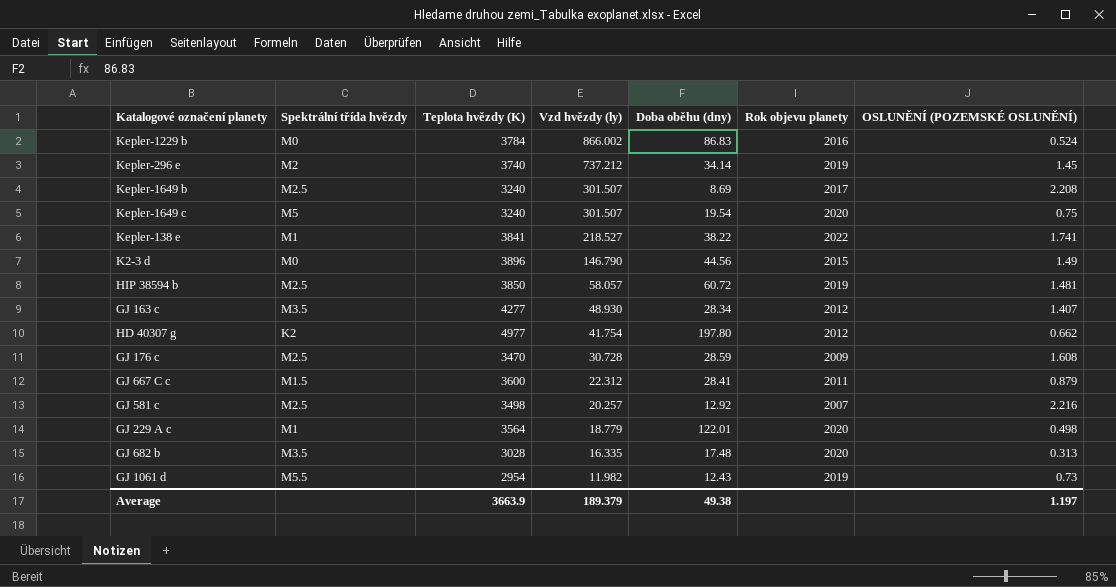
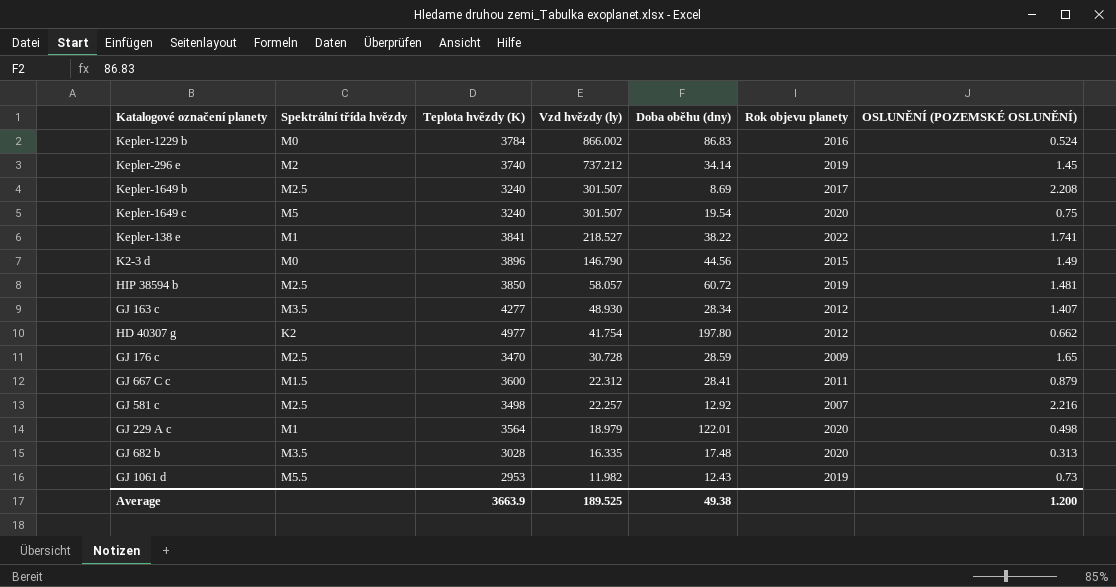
GJ 176 c | OSLUNĚNÍ (POZEMSKÉ OSLUNĚNÍ): 1.608 -> 1.65
GJ 581 c | Vzd hvězdy (ly): 20.257 -> 22.257
GJ 229 A c | Vzd hvězdy (ly): 18.779 -> 18.979
GJ 1061 d | Teplota hvězdy (K): 2954 -> 2953
Average | Vzd hvězdy (ly): 189.379 -> 189.525
Average | OSLUNĚNÍ (POZEMSKÉ OSLUNĚNÍ): 1.197 -> 1.200

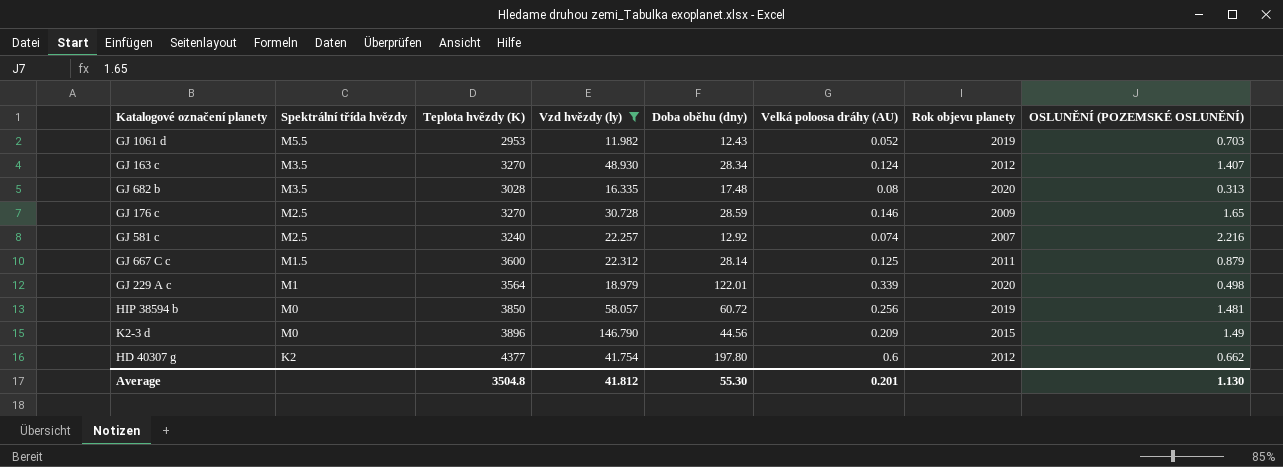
filter: none -> Vzd hvězdy (ly) <= 146.790
row order: Vzd hvězdy (ly) descending -> Spektrální třída hvězdy descending
column Velká poloosa dráhy (AU) | position: none -> 6
GJ 1061 d | OSLUNĚNÍ (POZEMSKÉ OSLUNĚNÍ): 0.73 -> 0.703
GJ 163 c | Teplota hvězdy (K): 4277 -> 3270
GJ 176 c | Teplota hvězdy (K): 3470 -> 3270
GJ 581 c | Teplota hvězdy (K): 3498 -> 3240
GJ 667 C c | Doba oběhu (dny): 28.41 -> 28.14
HIP 38594 b | Spektrální třída hvězdy: M2.5 -> M0
HD 40307 g | Teplota hvězdy (K): 4977 -> 4377
Average | Teplota hvězdy (K): 3663.9 -> 3504.8
Average | Vzd hvězdy (ly): 189.525 -> 41.812
Average | Doba oběhu (dny): 49.38 -> 55.30
Average | OSLUNĚNÍ (POZEMSKÉ OSLUNĚNÍ): 1.200 -> 1.130

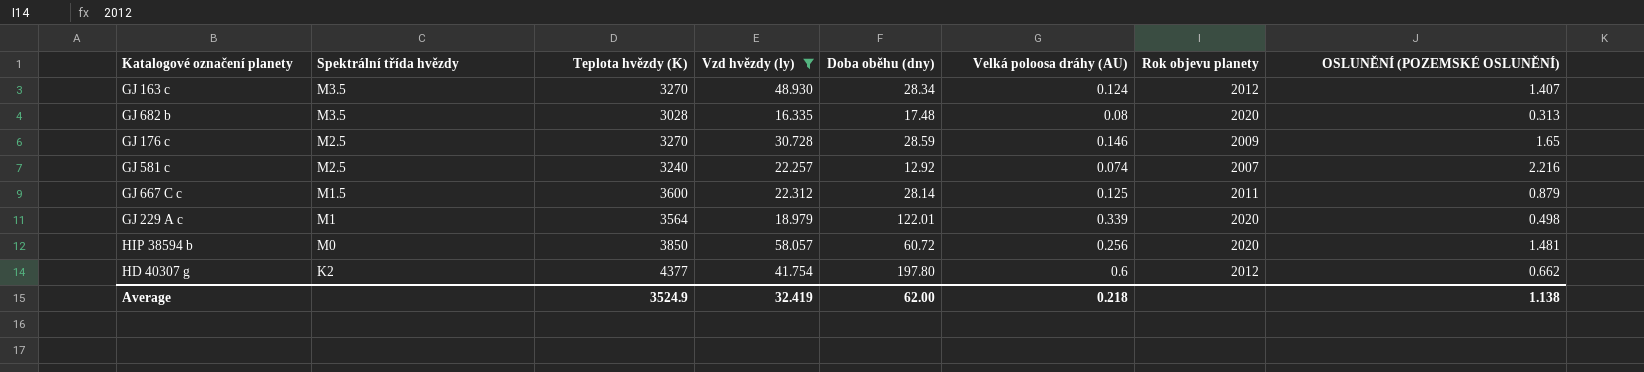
row GJ 1061 d: M5.5 | 2953 | 11.982 | 12.43 | 0.052 | 2019 | 0.703 -> none
row K2-3 d: M0 | 3896 | 146.790 | 44.56 | 0.209 | 2015 | 1.49 -> none
HIP 38594 b | Rok objevu planety: 2019 -> 2020
Average | Teplota hvězdy (K): 3504.8 -> 3524.9
Average | Vzd hvězdy (ly): 41.812 -> 32.419
Average | Doba oběhu (dny): 55.30 -> 62.00
Average | Velká poloosa dráhy (AU): 0.201 -> 0.218
Average | OSLUNĚNÍ (POZEMSKÉ OSLUNĚNÍ): 1.130 -> 1.138

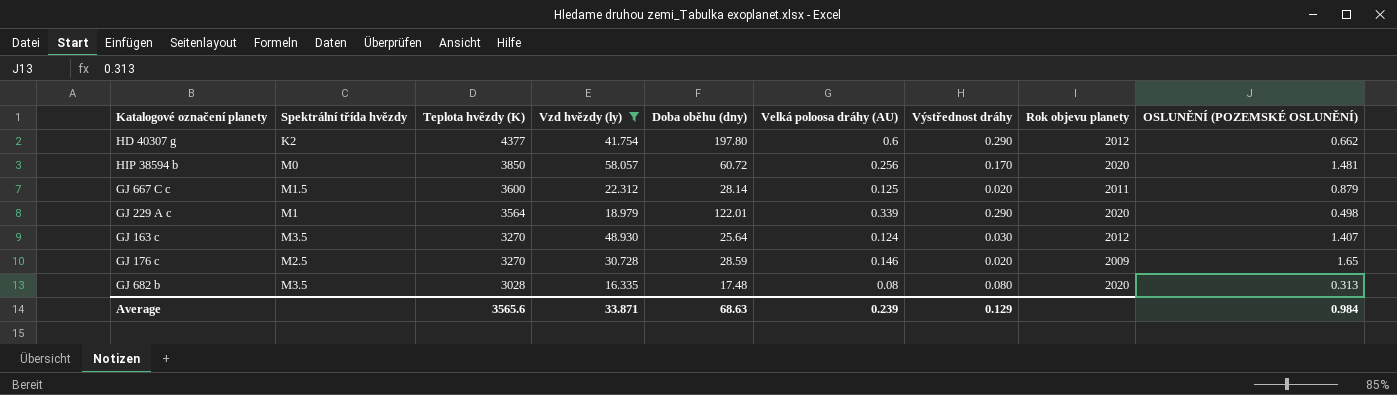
row order: Spektrální třída hvězdy descending -> Teplota hvězdy (K) descending
column Výstřednost dráhy | position: none -> 7
row GJ 581 c: M2.5 | 3240 | 22.257 | 12.92 | 0.074 | 2007 | 2.216 -> none
GJ 163 c | Doba oběhu (dny): 28.34 -> 25.64
Average | Teplota hvězdy (K): 3524.9 -> 3565.6
Average | Vzd hvězdy (ly): 32.419 -> 33.871
Average | Doba oběhu (dny): 62.00 -> 68.63
Average | Velká poloosa dráhy (AU): 0.218 -> 0.239
Average | OSLUNĚNÍ (POZEMSKÉ OSLUNĚNÍ): 1.138 -> 0.984

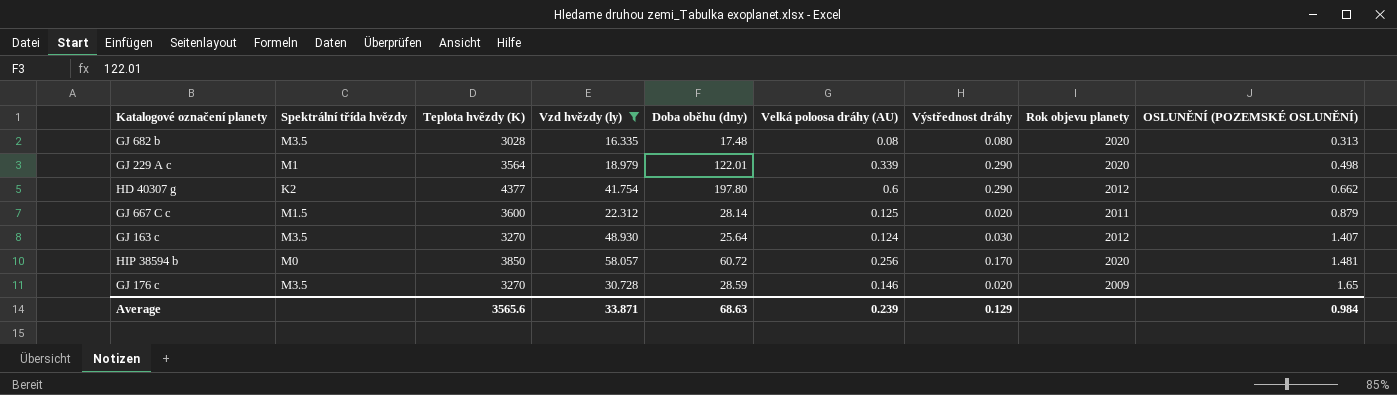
row order: Teplota hvězdy (K) descending -> OSLUNĚNÍ (POZEMSKÉ OSLUNĚNÍ) ascending
GJ 176 c | Spektrální třída hvězdy: M2.5 -> M3.5

